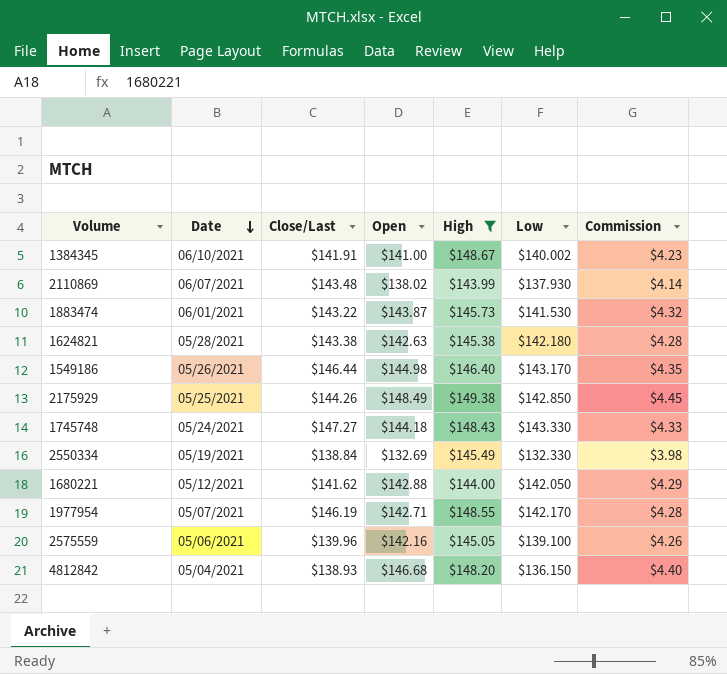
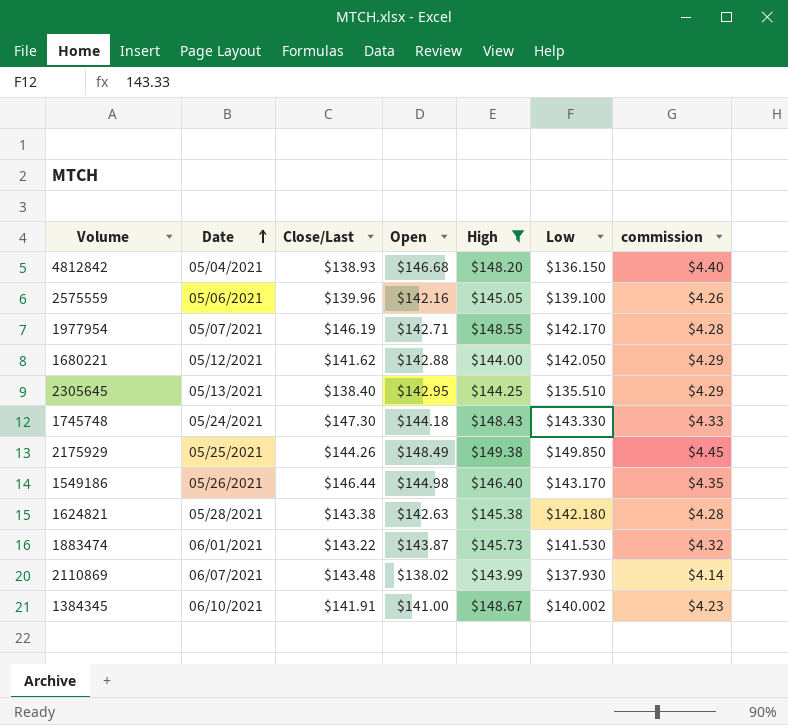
row order: Date descending -> Date ascending
column name: Commission -> commission
row 2550334: 05/19/2021 | $138.84 | $132.69 | $145.49 | $132.330 | $3.98 -> none
row 2305645: none -> 05/13/2021 | $138.40 | $142.95 | $144.25 | $135.510 | $4.29
1745748 | Close/Last: $147.27 -> $147.30
2175929 | Low: $142.850 -> $149.850

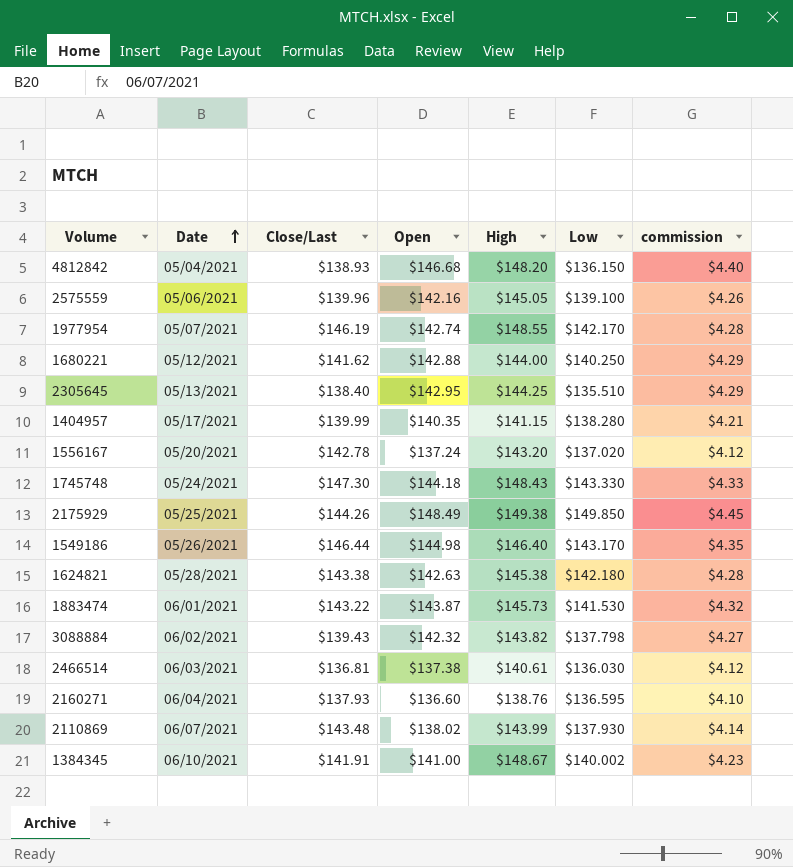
filter: High >= $143.99 -> none
1977954 | Open: $142.71 -> $142.74
1680221 | Low: $142.050 -> $140.250

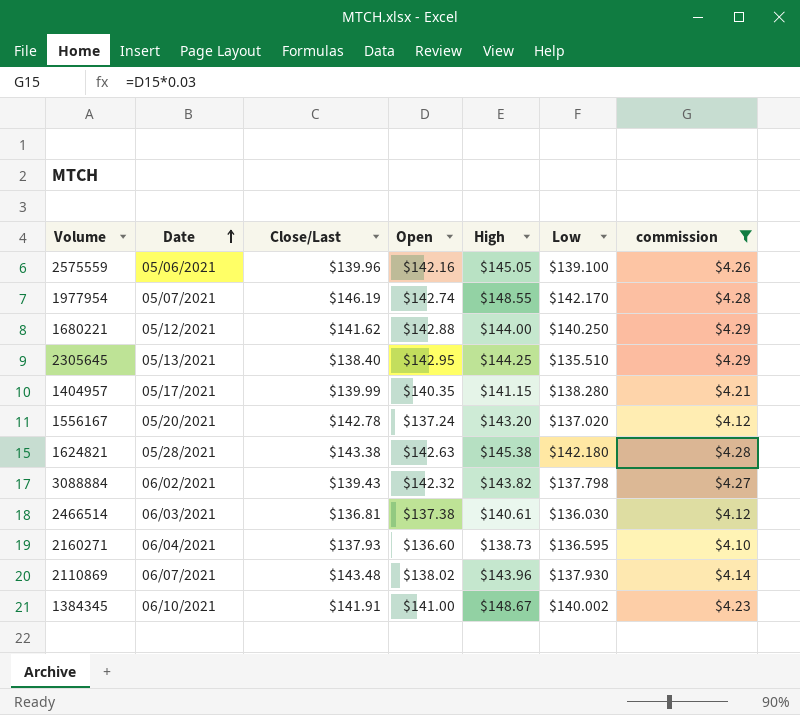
filter: none -> commission <= $4.29
2160271 | High: $138.76 -> $138.73
2110869 | High: $143.99 -> $143.96

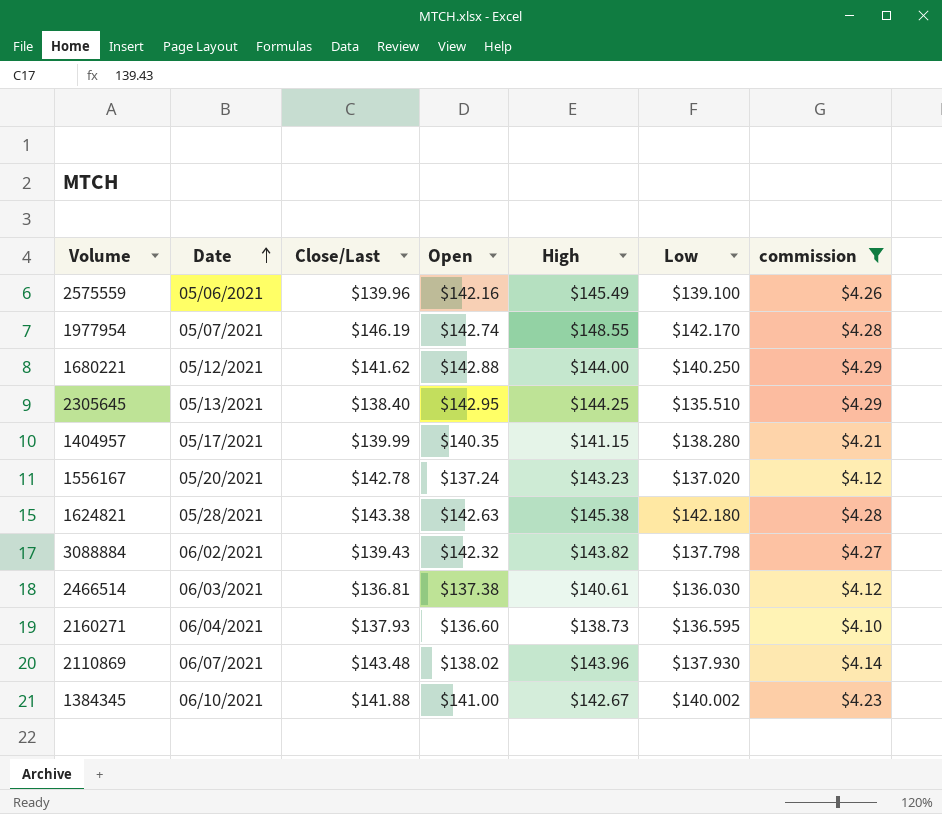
2575559 | High: $145.05 -> $145.49
1556167 | High: $143.20 -> $143.23
1384345 | Close/Last: $141.91 -> $141.88
1384345 | High: $148.67 -> $142.67

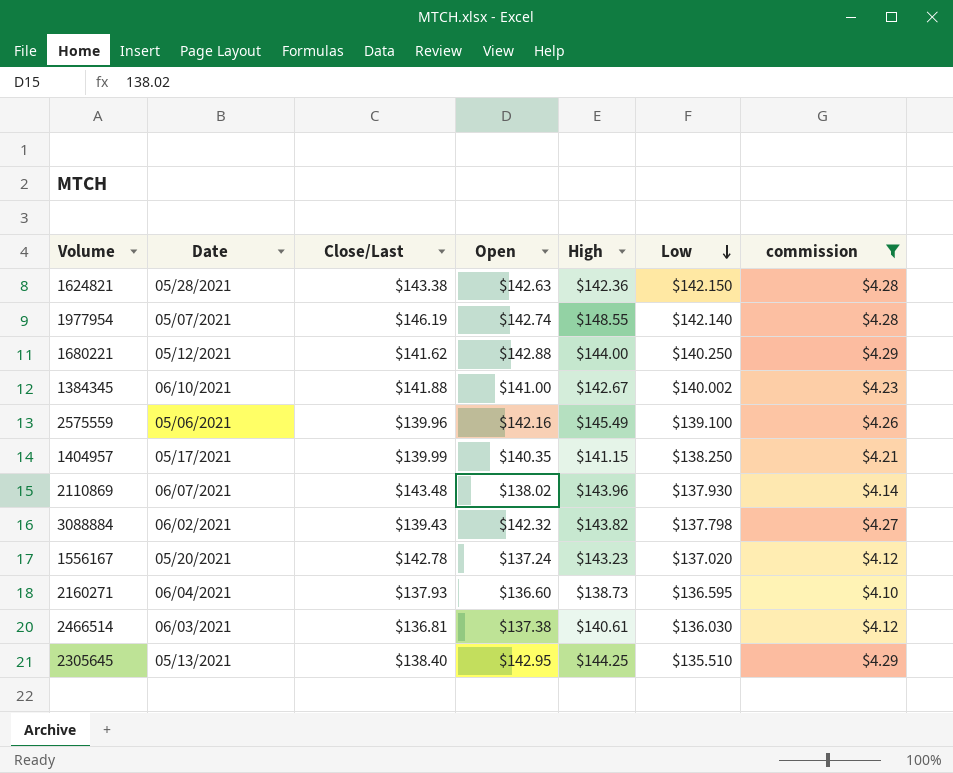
row order: Date ascending -> Low descending
1624821 | High: $145.38 -> $142.36
1624821 | Low: $142.180 -> $142.150
1977954 | Low: $142.170 -> $142.140
1404957 | Low: $138.280 -> $138.250

